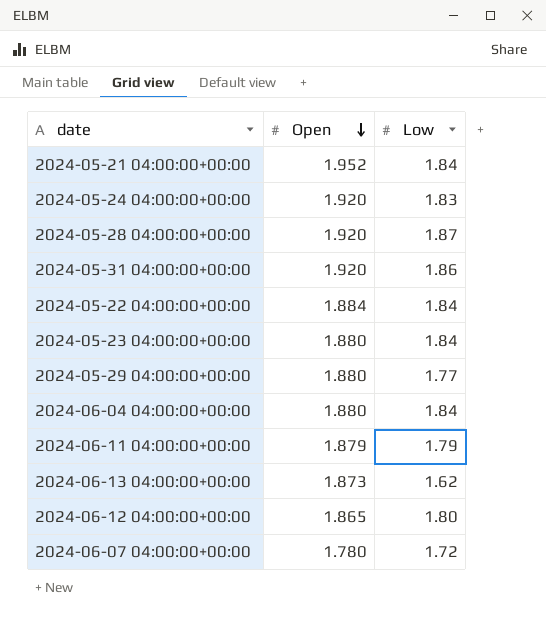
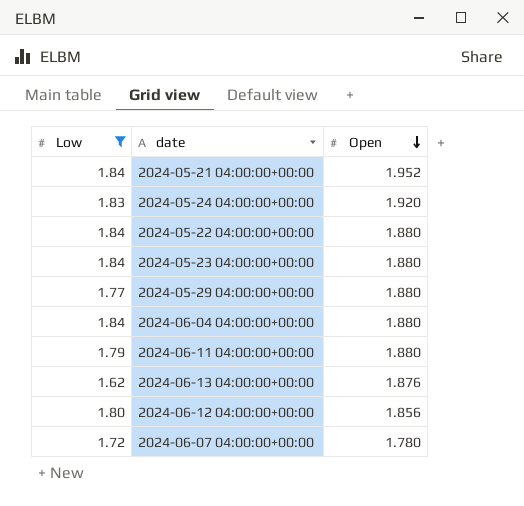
filter: none -> Low <= 1.84
column Low | position: 3 -> 1
2024-05-22 04:00:00+00:00 | Open: 1.884 -> 1.880
2024-06-11 04:00:00+00:00 | Open: 1.879 -> 1.880
2024-06-13 04:00:00+00:00 | Open: 1.873 -> 1.876
2024-06-12 04:00:00+00:00 | Open: 1.865 -> 1.856

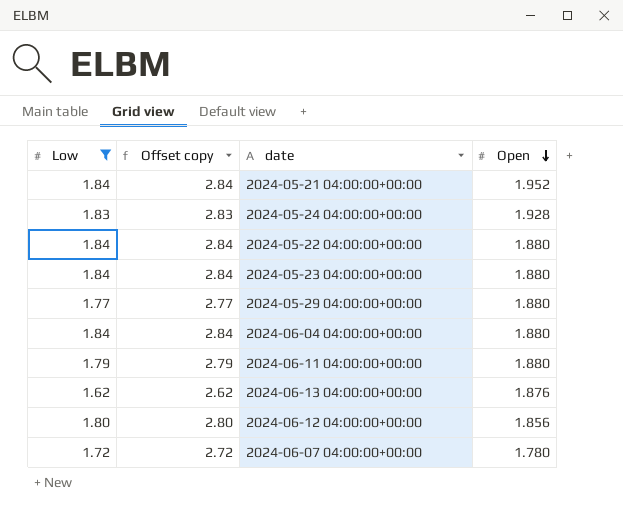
column Offset copy | formula: none -> [Low] + 1
2024-05-24 04:00:00+00:00 | Open: 1.920 -> 1.928

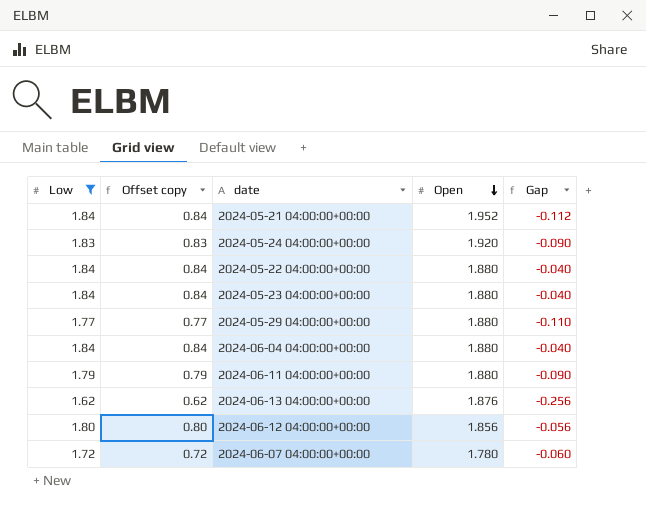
column Offset copy | formula: [Low] + 1 -> [Low] - 1
column Gap | formula: none -> [Low] - [Open]
2024-05-24 04:00:00+00:00 | Open: 1.928 -> 1.920

